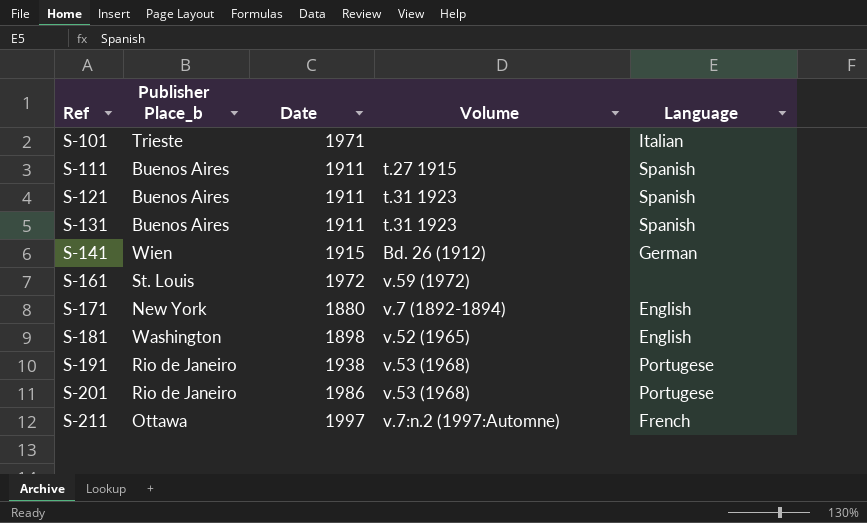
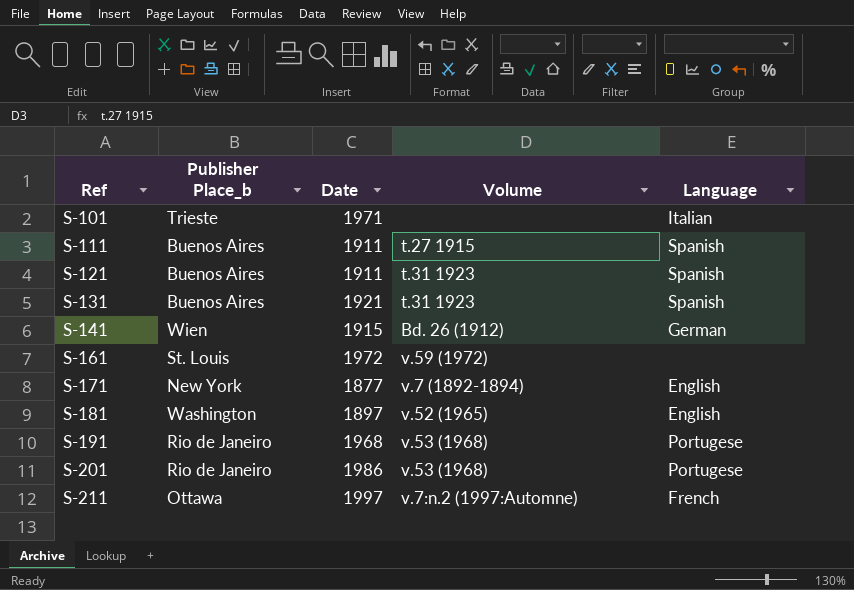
S-131 | Date: 1911 -> 1921
S-171 | Date: 1880 -> 1877
S-181 | Date: 1898 -> 1897
S-191 | Date: 1938 -> 1968

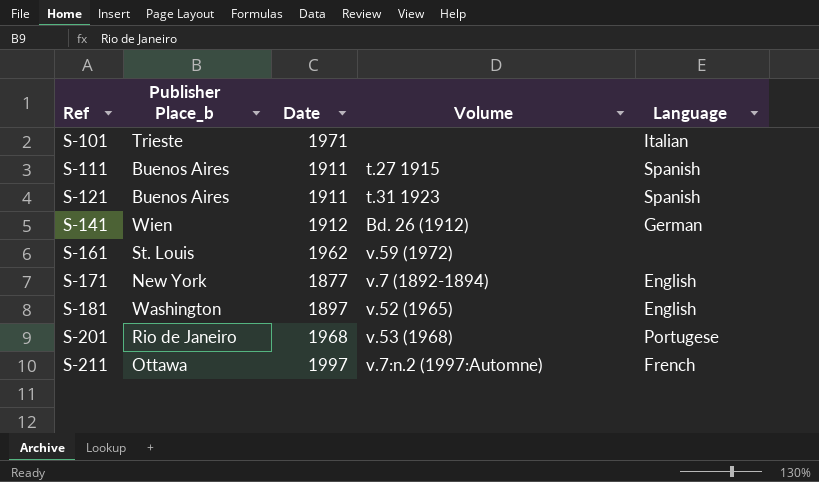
row S-131: Buenos Aires | 1921 | t.31 1923 | Spanish -> none
row S-191: Rio de Janeiro | 1968 | v.53 (1968) | Portugese -> none
S-141 | Date: 1915 -> 1912
S-161 | Date: 1972 -> 1962
S-201 | Date: 1986 -> 1968

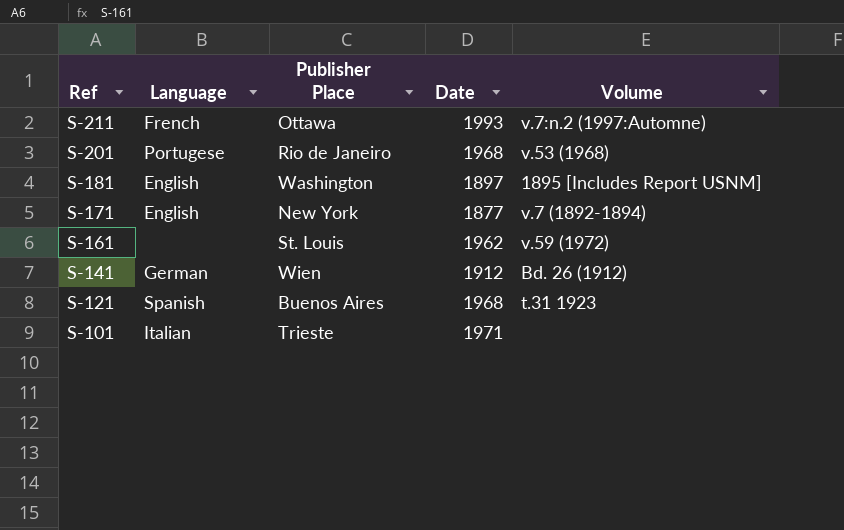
row order: Ref ascending -> Ref descending
column Language | position: 5 -> 2
column name: Publisher Place_b -> Publisher Place
row S-111: Buenos Aires | 1911 | t.27 1915 | Spanish -> none
S-211 | Date: 1997 -> 1993
S-181 | Volume: v.52 (1965) -> 1895 [Includes Report USNM]
S-121 | Date: 1911 -> 1968

